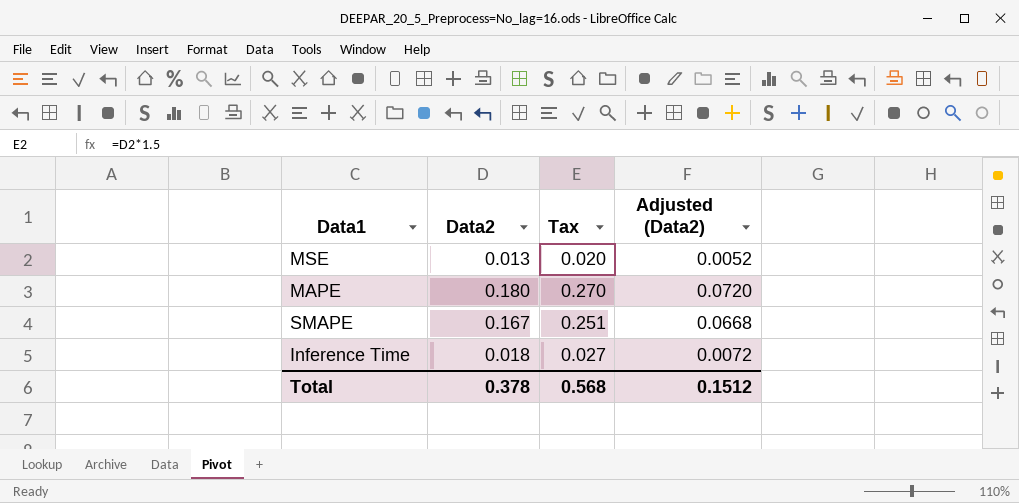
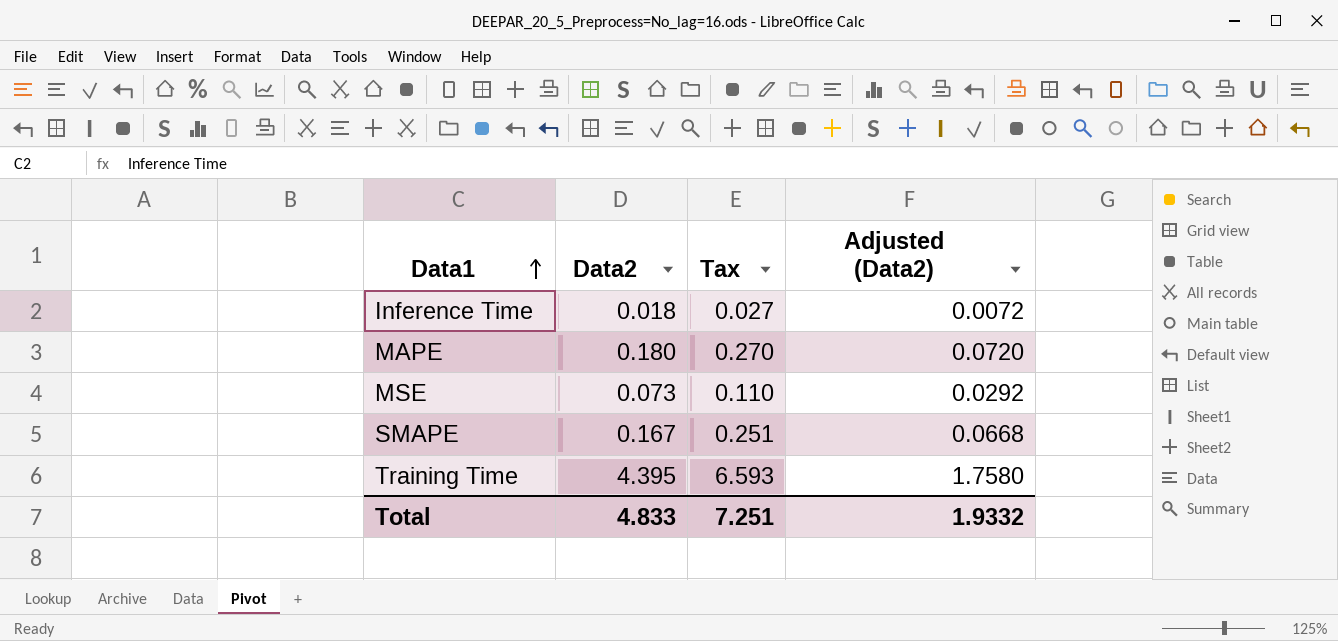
row order: none -> Data1 ascending
MSE | Data2: 0.013 -> 0.073
MSE | Tax: 0.020 -> 0.110
MSE | Adjusted (Data2): 0.0052 -> 0.0292
row Training Time: none -> 4.395 | 6.593 | 1.7580
Total | Data2: 0.378 -> 4.833
Total | Tax: 0.568 -> 7.251
Total | Adjusted (Data2): 0.1512 -> 1.9332

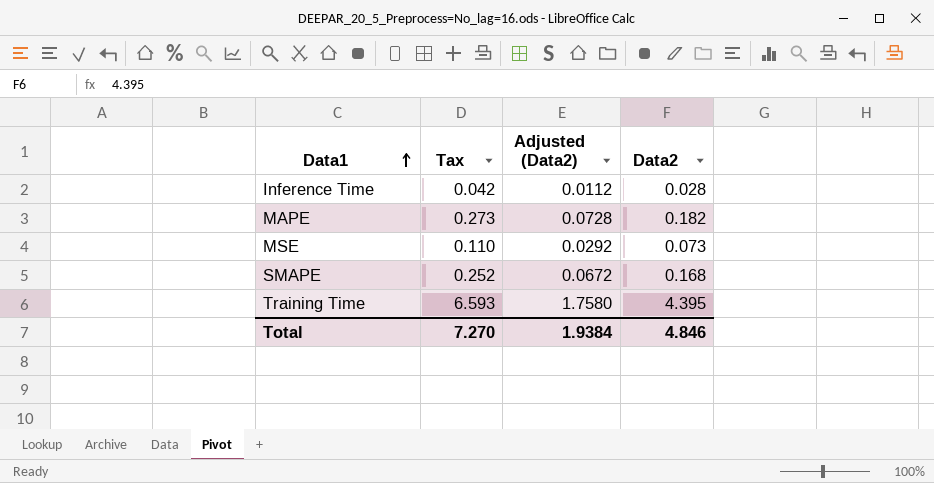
column Data2 | position: 2 -> 4
Inference Time | Tax: 0.027 -> 0.042
Inference Time | Adjusted (Data2): 0.0072 -> 0.0112
Inference Time | Data2: 0.018 -> 0.028
MAPE | Tax: 0.270 -> 0.273
MAPE | Adjusted (Data2): 0.0720 -> 0.0728
MAPE | Data2: 0.180 -> 0.182
SMAPE | Tax: 0.251 -> 0.252
SMAPE | Adjusted (Data2): 0.0668 -> 0.0672
SMAPE | Data2: 0.167 -> 0.168
Total | Tax: 7.251 -> 7.270
Total | Adjusted (Data2): 1.9332 -> 1.9384
Total | Data2: 4.833 -> 4.846

